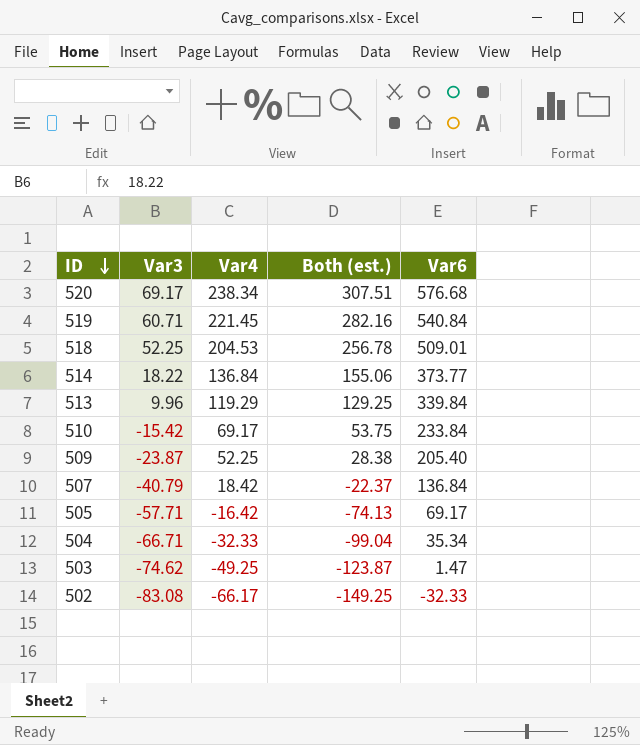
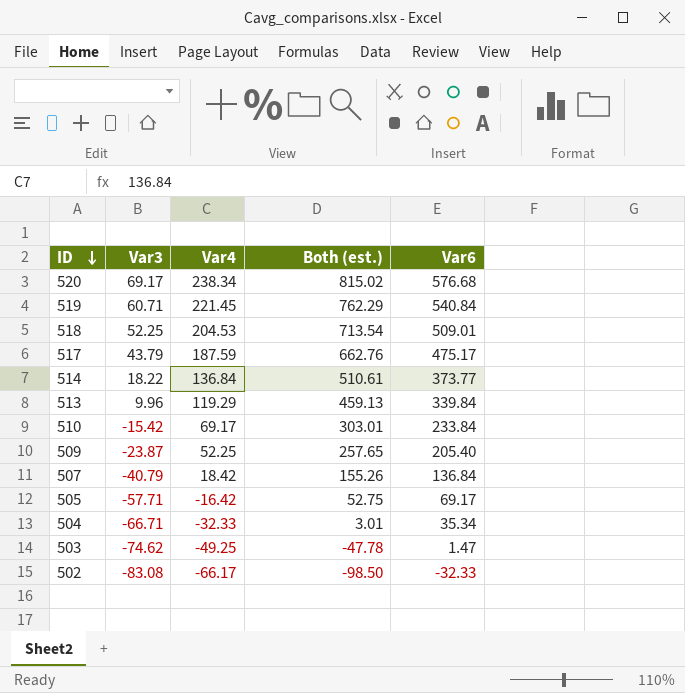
column Both (est.) | formula: [Var3] + [Var4] -> [Var4] + [Var6]
row 517: none -> 43.79 | 187.59 | 662.76 | 475.17

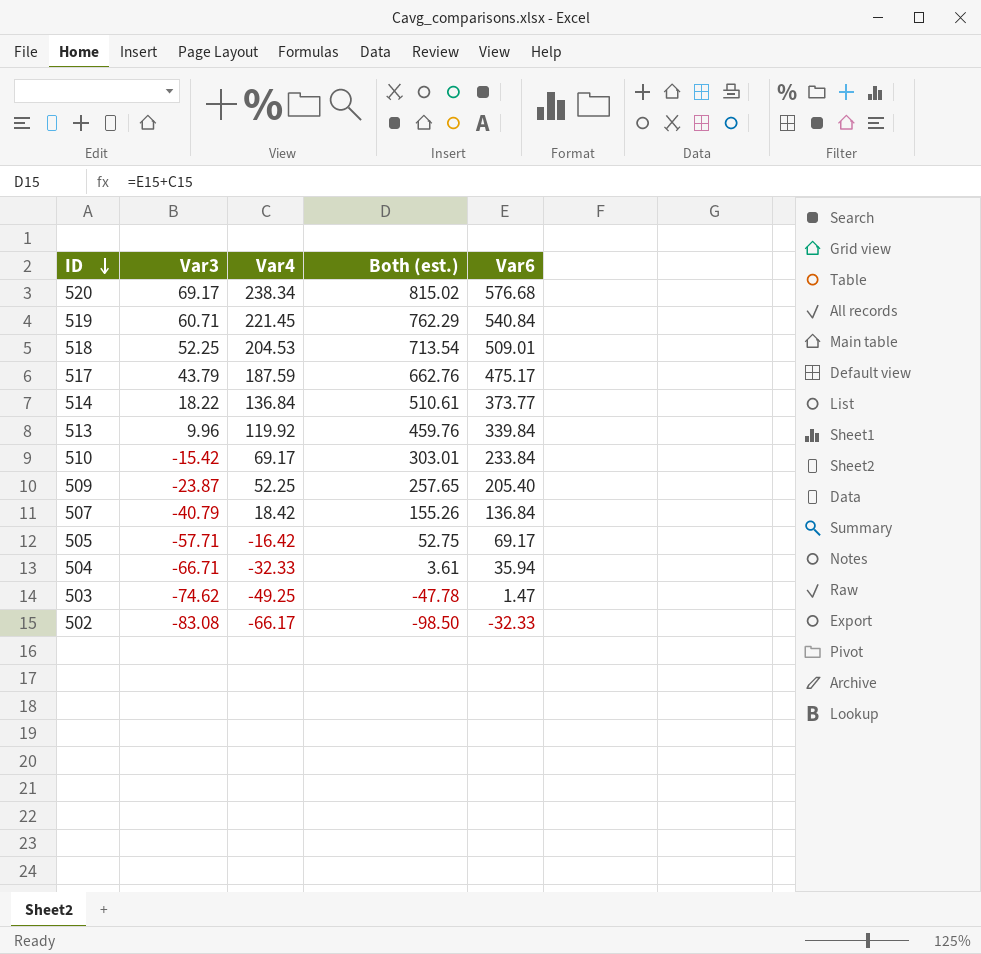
513 | Var4: 119.29 -> 119.92
513 | Both (est.): 459.13 -> 459.76
504 | Both (est.): 3.01 -> 3.61
504 | Var6: 35.34 -> 35.94

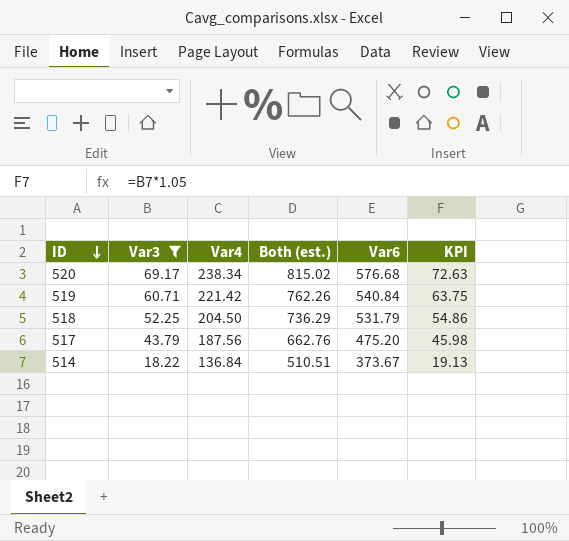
filter: none -> Var3 >= 18.22
column KPI | formula: none -> [Var3] * 1.05
519 | Var4: 221.45 -> 221.42
519 | Both (est.): 762.29 -> 762.26
518 | Var4: 204.53 -> 204.50
518 | Both (est.): 713.54 -> 736.29
518 | Var6: 509.01 -> 531.79
517 | Var4: 187.59 -> 187.56
517 | Var6: 475.17 -> 475.20
514 | Both (est.): 510.61 -> 510.51
514 | Var6: 373.77 -> 373.67

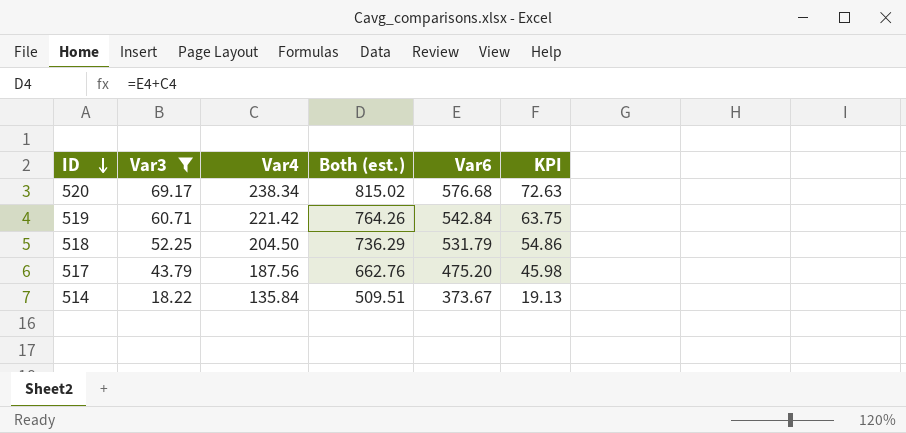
519 | Both (est.): 762.26 -> 764.26
519 | Var6: 540.84 -> 542.84
514 | Var4: 136.84 -> 135.84
514 | Both (est.): 510.51 -> 509.51

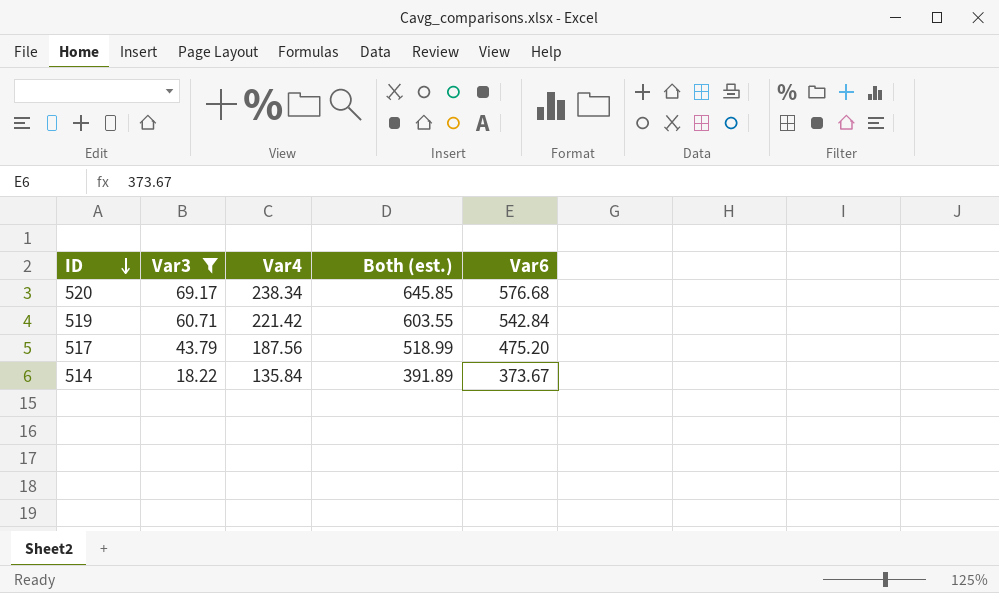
column KPI | formula: [Var3] * 1.05 -> none
column Both (est.) | formula: [Var4] + [Var6] -> [Var3] + [Var6]
row 518: 52.25 | 204.50 | 736.29 | 531.79 | 54.86 -> none

